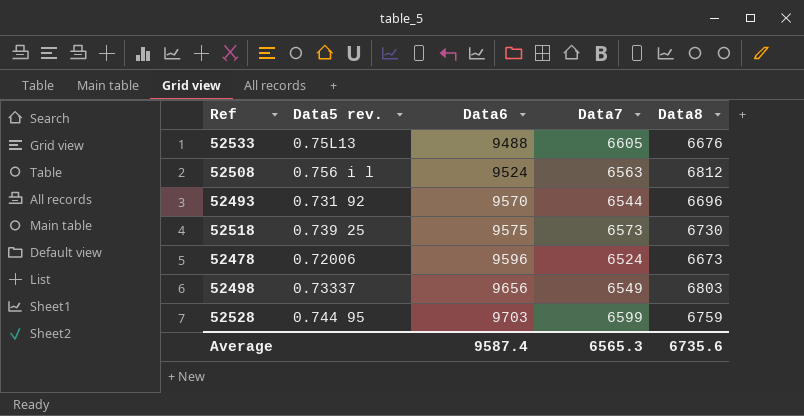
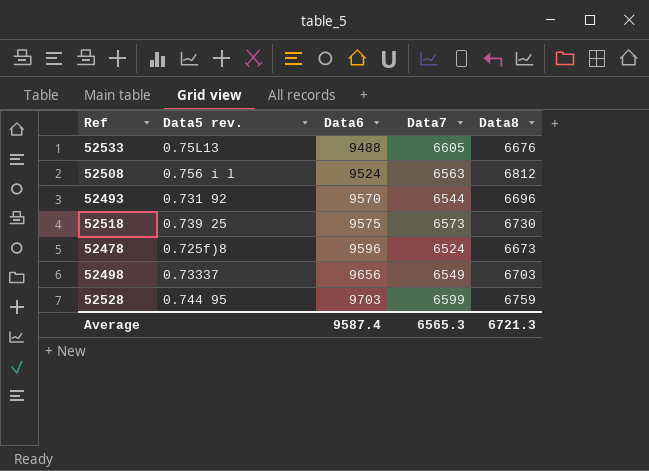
52478 | Data5 rev.: 0.72006 -> 0.725f)8
52498 | Data8: 6803 -> 6703
Average | Data8: 6735.6 -> 6721.3

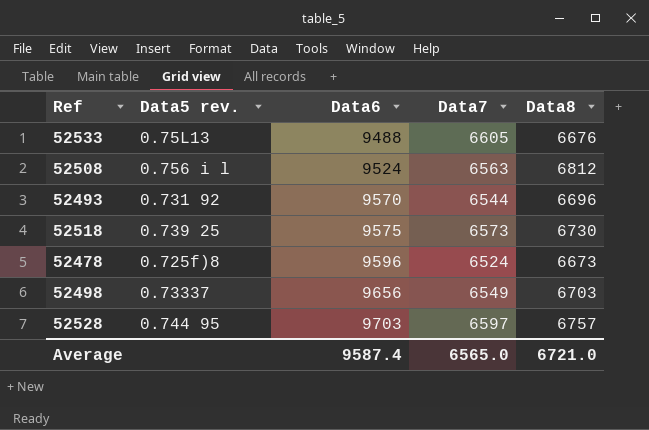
52528 | Data7: 6599 -> 6597
52528 | Data8: 6759 -> 6757
Average | Data7: 6565.3 -> 6565.0
Average | Data8: 6721.3 -> 6721.0

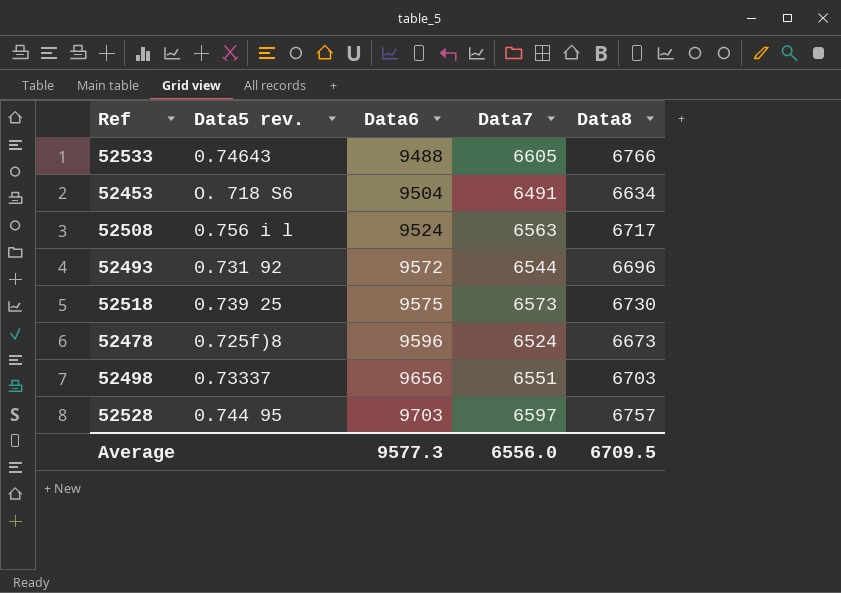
52533 | Data5 rev.: 0.75L13 -> 0.74643
52533 | Data8: 6676 -> 6766
row 52453: none -> O. 718 S6 | 9504 | 6491 | 6634
52508 | Data8: 6812 -> 6717
52493 | Data6: 9570 -> 9572
52498 | Data7: 6549 -> 6551
Average | Data6: 9587.4 -> 9577.3
Average | Data7: 6565.0 -> 6556.0
Average | Data8: 6721.0 -> 6709.5

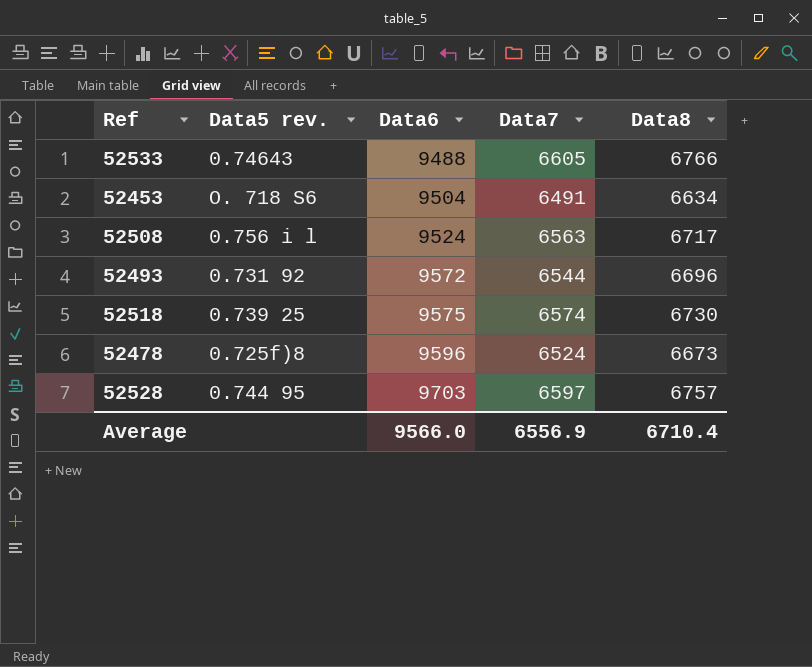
row 52498: 0.73337 | 9656 | 6551 | 6703 -> none
52518 | Data7: 6573 -> 6574
Average | Data6: 9577.3 -> 9566.0
Average | Data7: 6556.0 -> 6556.9
Average | Data8: 6709.5 -> 6710.4

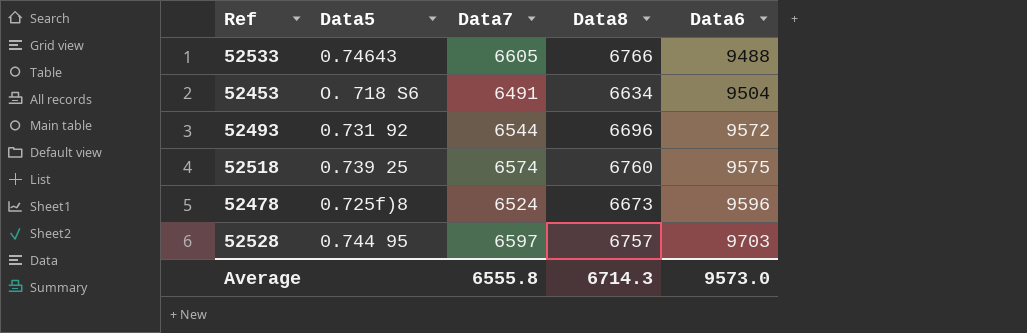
column name: Data5 rev. -> Data5
column Data6 | position: 3 -> 5
row 52508: 0.756 i l | 9524 | 6563 | 6717 -> none
52518 | Data8: 6730 -> 6760
Average | Data7: 6556.9 -> 6555.8
Average | Data8: 6710.4 -> 6714.3
Average | Data6: 9566.0 -> 9573.0

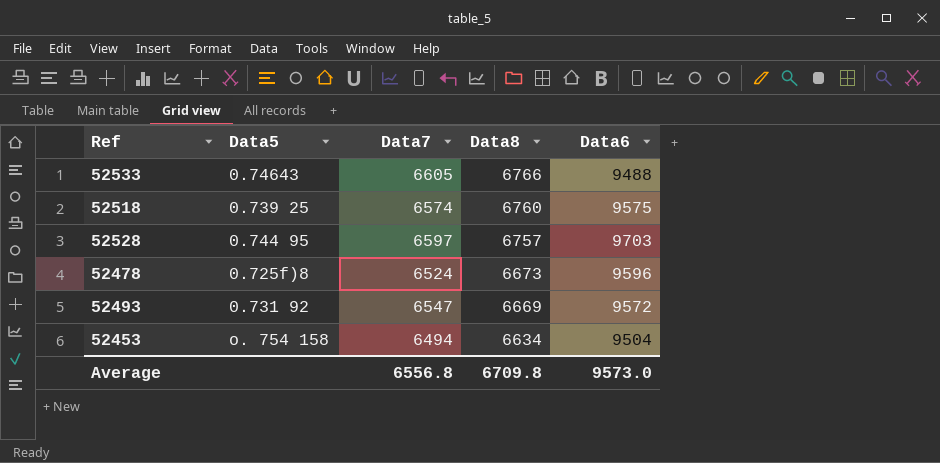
row order: Data6 ascending -> Data8 descending
52493 | Data7: 6544 -> 6547
52493 | Data8: 6696 -> 6669
52453 | Data5: O. 718 S6 -> o. 754 158
52453 | Data7: 6491 -> 6494
Average | Data7: 6555.8 -> 6556.8
Average | Data8: 6714.3 -> 6709.8

